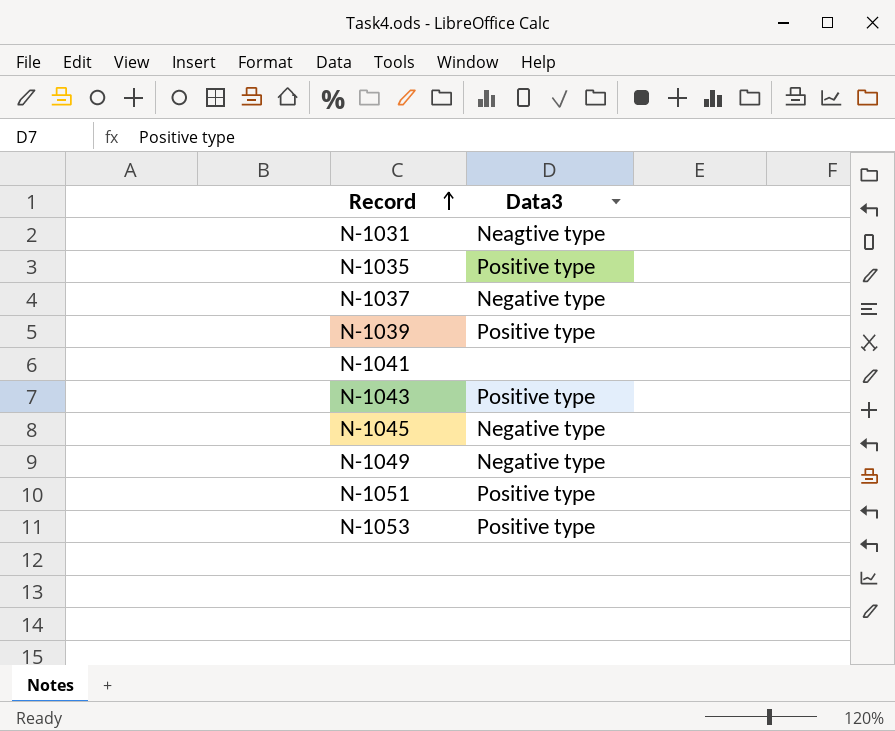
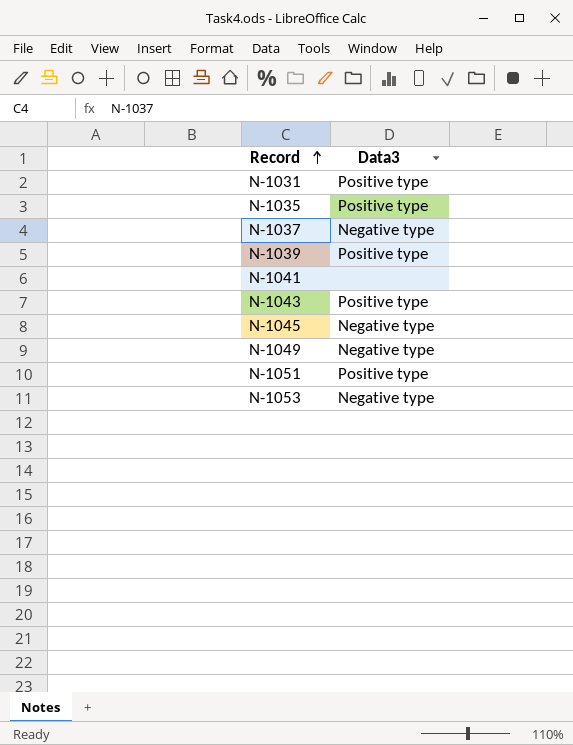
N-1031 | Data3: Neagtive type -> Positive type
N-1053 | Data3: Positive type -> Negative type

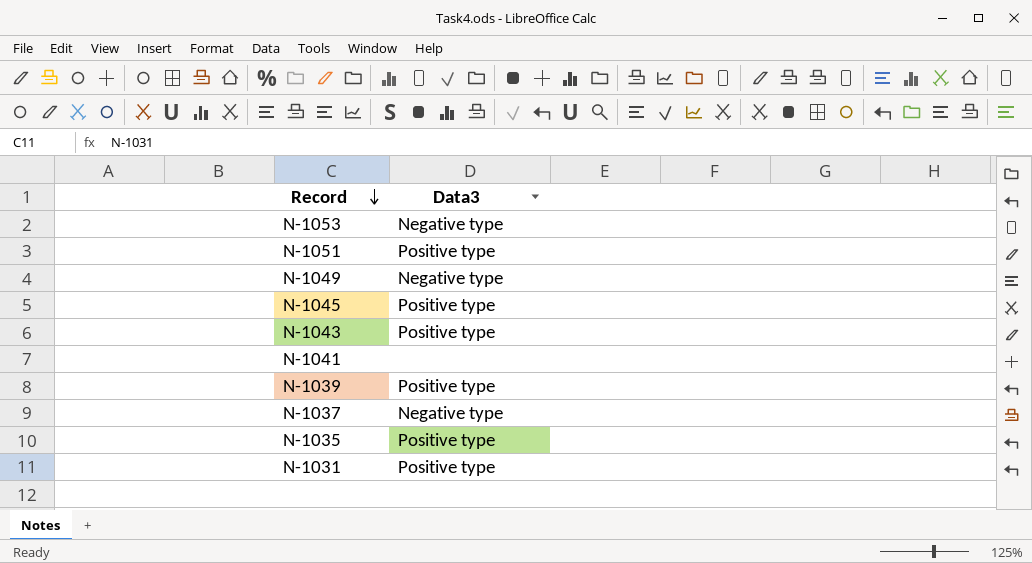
row order: Record ascending -> Record descending
N-1045 | Data3: Negative type -> Positive type

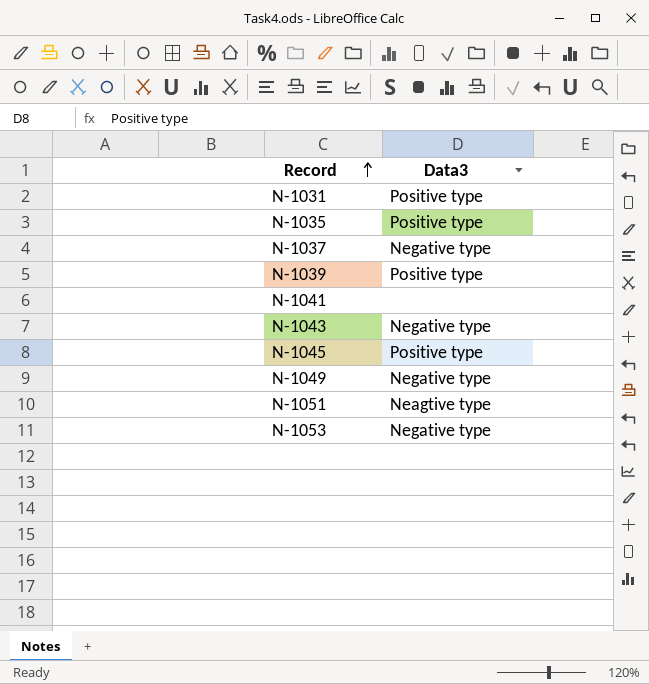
row order: Record descending -> Record ascending
N-1043 | Data3: Positive type -> Negative type
N-1051 | Data3: Positive type -> Neagtive type

